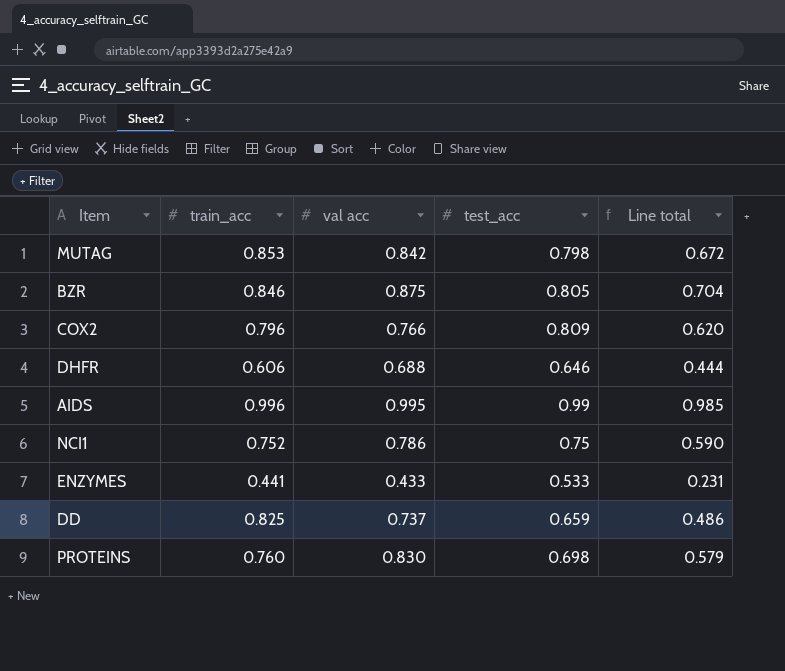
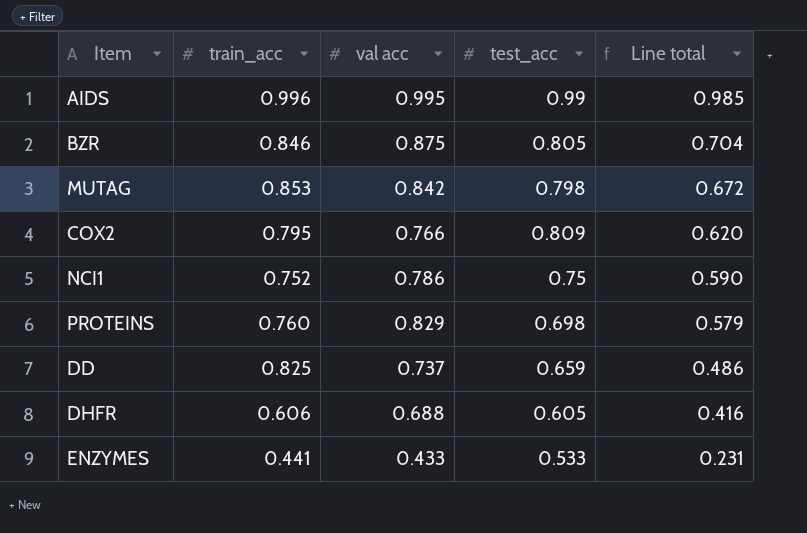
row order: none -> Line total descending
COX2 | train_acc: 0.796 -> 0.795
PROTEINS | val acc: 0.830 -> 0.829
DHFR | test_acc: 0.646 -> 0.605
DHFR | Line total: 0.444 -> 0.416

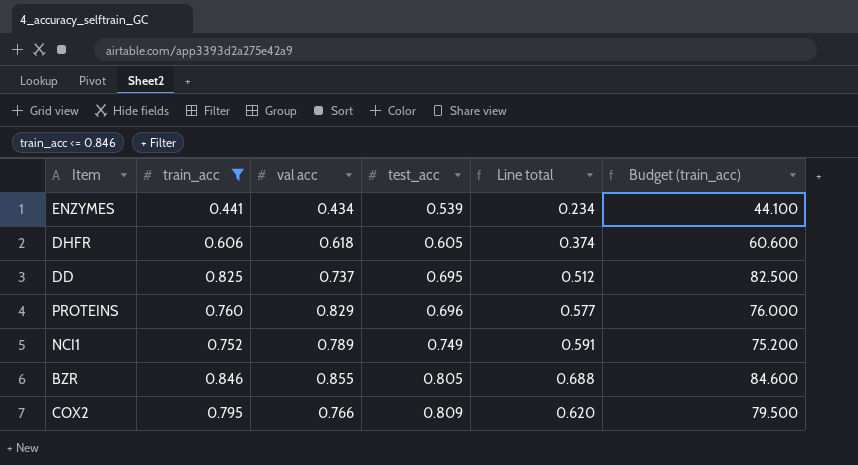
filter: none -> train_acc <= 0.846
row order: Line total descending -> test_acc ascending
column Budget (train_acc) | formula: none -> [train_acc] * 100
ENZYMES | val acc: 0.433 -> 0.434
ENZYMES | test_acc: 0.533 -> 0.539
ENZYMES | Line total: 0.231 -> 0.234
DHFR | val acc: 0.688 -> 0.618
DHFR | Line total: 0.416 -> 0.374
DD | test_acc: 0.659 -> 0.695
DD | Line total: 0.486 -> 0.512
PROTEINS | test_acc: 0.698 -> 0.696
PROTEINS | Line total: 0.579 -> 0.577
NCI1 | val acc: 0.786 -> 0.789
NCI1 | test_acc: 0.75 -> 0.749
NCI1 | Line total: 0.590 -> 0.591
BZR | val acc: 0.875 -> 0.855
BZR | Line total: 0.704 -> 0.688

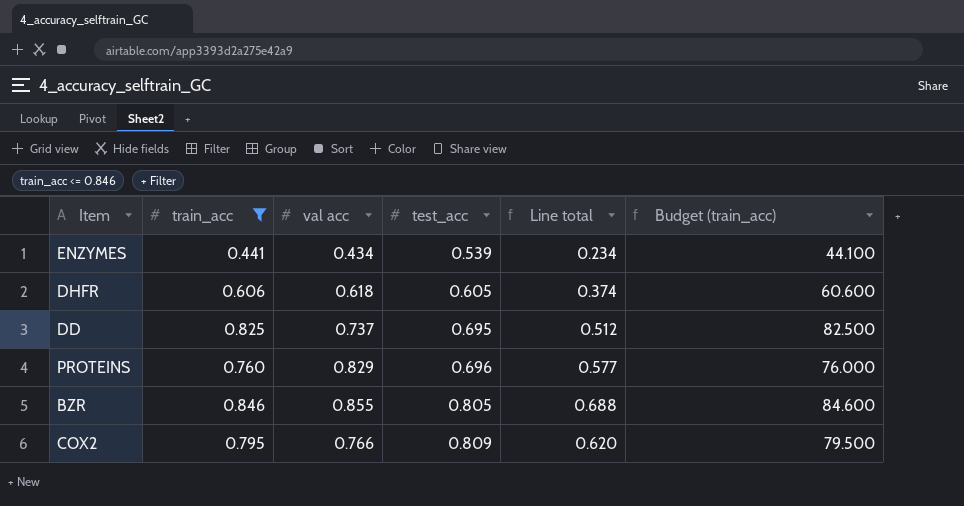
row NCI1: 0.752 | 0.789 | 0.749 | 0.591 | 75.200 -> none

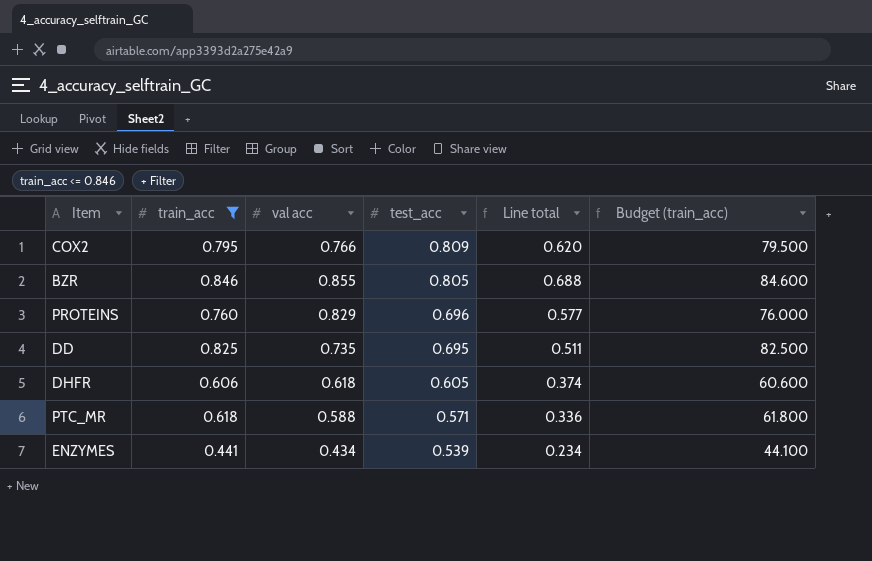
row order: test_acc ascending -> test_acc descending
DD | val acc: 0.737 -> 0.735
DD | Line total: 0.512 -> 0.511
row PTC_MR: none -> 0.618 | 0.588 | 0.571 | 0.336 | 61.800

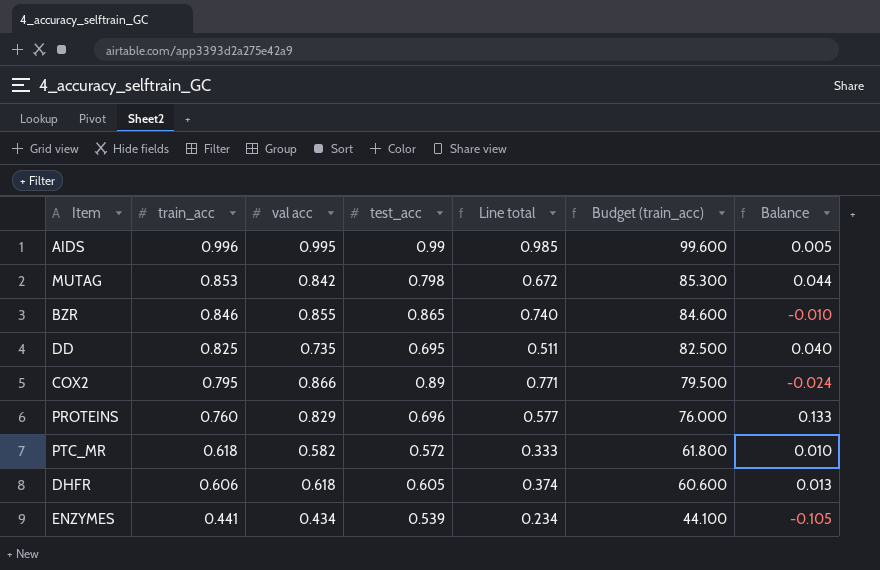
filter: train_acc <= 0.846 -> none
row order: test_acc descending -> train_acc descending
column Balance | formula: none -> [val acc] - [test_acc]
BZR | test_acc: 0.805 -> 0.865
BZR | Line total: 0.688 -> 0.740
COX2 | val acc: 0.766 -> 0.866
COX2 | test_acc: 0.809 -> 0.89
COX2 | Line total: 0.620 -> 0.771
PTC_MR | val acc: 0.588 -> 0.582
PTC_MR | test_acc: 0.571 -> 0.572
PTC_MR | Line total: 0.336 -> 0.333

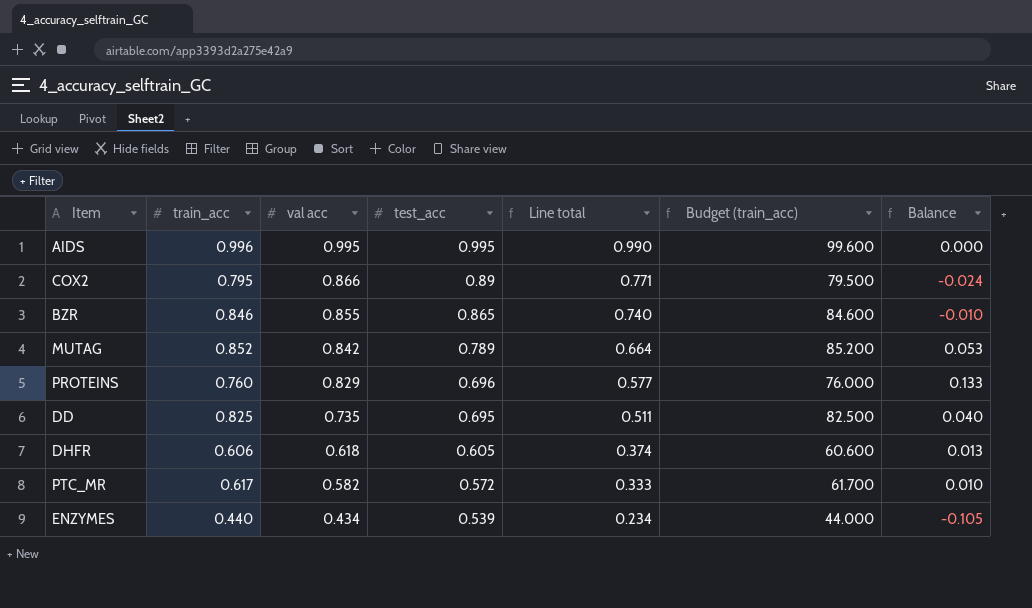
row order: train_acc descending -> val acc descending
AIDS | test_acc: 0.99 -> 0.995
AIDS | Line total: 0.985 -> 0.990
AIDS | Balance: 0.005 -> 0.000
MUTAG | train_acc: 0.853 -> 0.852
MUTAG | test_acc: 0.798 -> 0.789
MUTAG | Line total: 0.672 -> 0.664
MUTAG | Budget (train_acc): 85.300 -> 85.200
MUTAG | Balance: 0.044 -> 0.053
PTC_MR | train_acc: 0.618 -> 0.617
PTC_MR | Budget (train_acc): 61.800 -> 61.700
ENZYMES | train_acc: 0.441 -> 0.440
ENZYMES | Budget (train_acc): 44.100 -> 44.000

